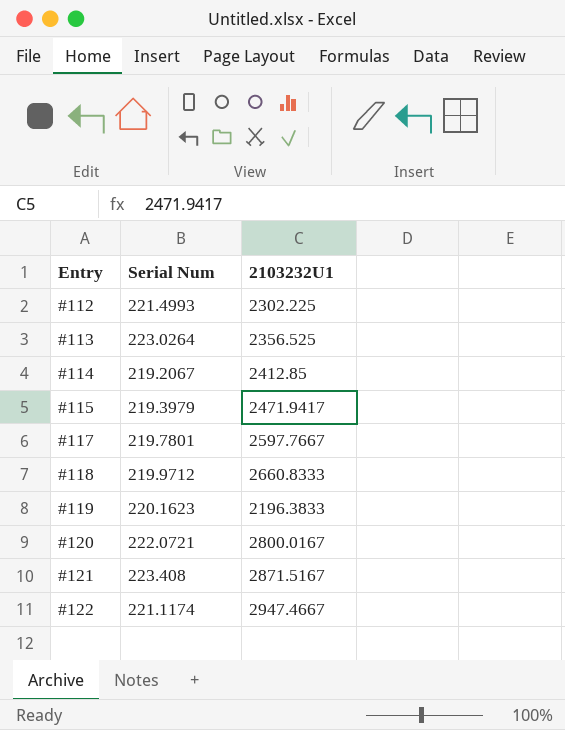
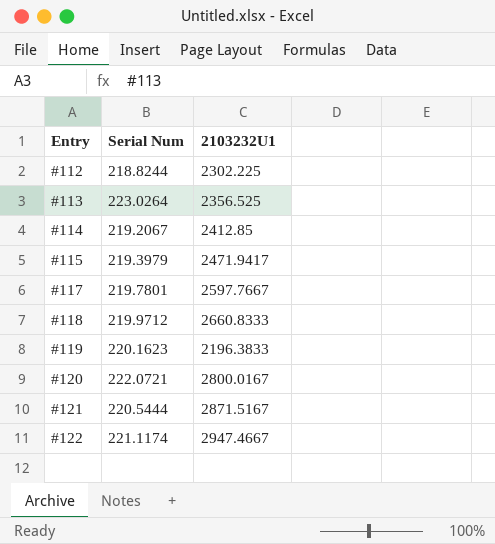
#112 | Serial Num: 221.4993 -> 218.8244
#121 | Serial Num: 223.408 -> 220.5444

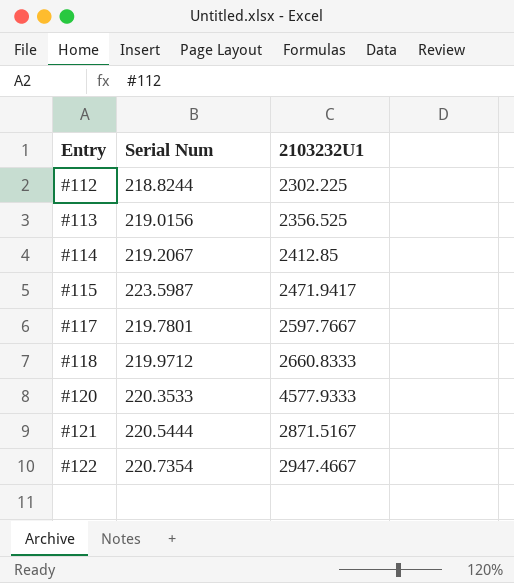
row #119: 220.1623 | 2196.3833 -> none
#113 | Serial Num: 223.0264 -> 219.0156
#115 | Serial Num: 219.3979 -> 223.5987
#120 | Serial Num: 222.0721 -> 220.3533
#120 | 2103232U1: 2800.0167 -> 4577.9333
#122 | Serial Num: 221.1174 -> 220.7354

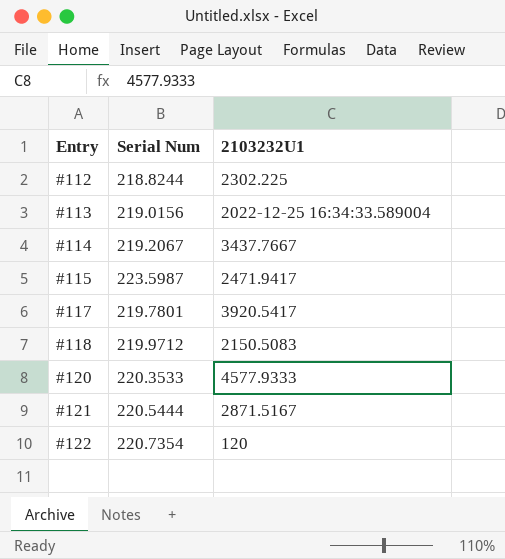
#113 | 2103232U1: 2356.525 -> 2022-12-25 16:34:33.589004
#114 | 2103232U1: 2412.85 -> 3437.7667
#117 | 2103232U1: 2597.7667 -> 3920.5417
#118 | 2103232U1: 2660.8333 -> 2150.5083
#122 | 2103232U1: 2947.4667 -> 120

